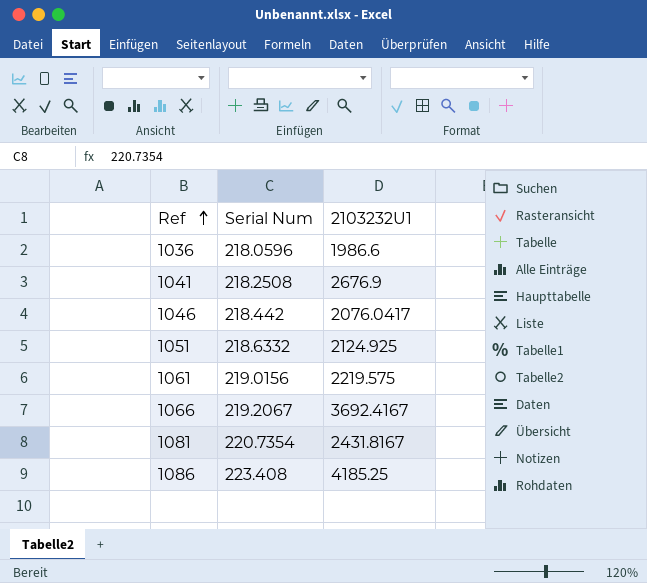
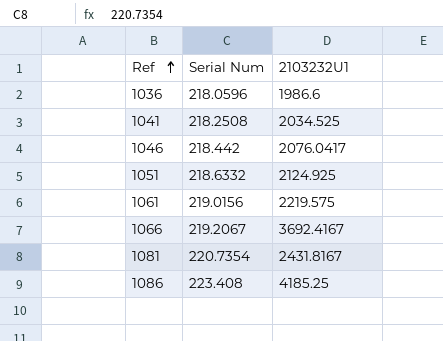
1041 | 2103232U1: 2676.9 -> 2034.525

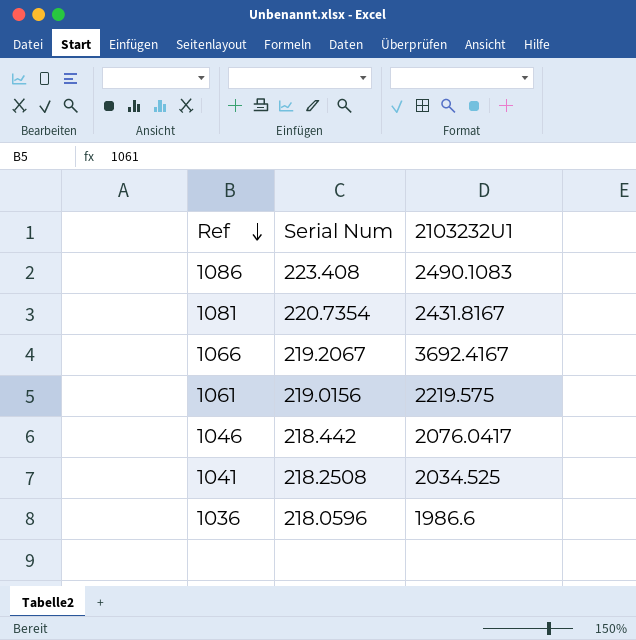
row order: Ref ascending -> Ref descending
row 1051: 218.6332 | 2124.925 -> none
1086 | 2103232U1: 4185.25 -> 2490.1083

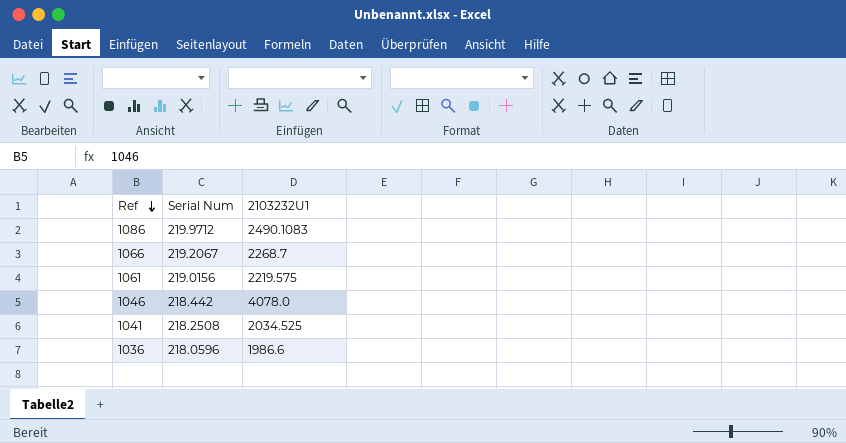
row 1081: 220.7354 | 2431.8167 -> none
1086 | Serial Num: 223.408 -> 219.9712
1066 | 2103232U1: 3692.4167 -> 2268.7
1046 | 2103232U1: 2076.0417 -> 4078.0

